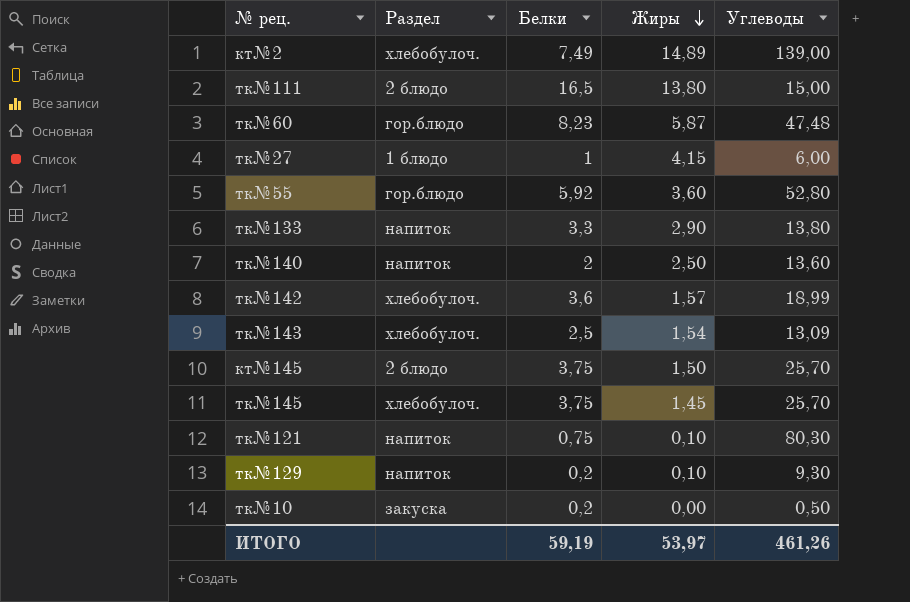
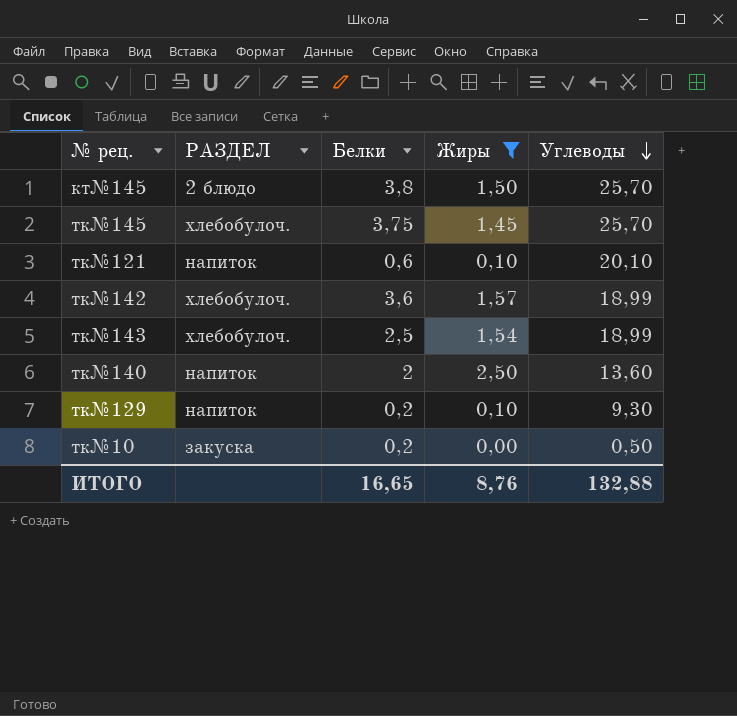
filter: none -> Жиры <= 2,50
row order: Жиры descending -> Углеводы descending
column name: Раздел -> РАЗДЕЛ
кт№145 | Белки: 3,75 -> 3,8
тк№121 | Белки: 0,75 -> 0,6
тк№121 | Углеводы: 80,30 -> 20,10
тк№143 | Углеводы: 13,09 -> 18,99
ИТОГО | Белки: 59,19 -> 16,65
ИТОГО | Жиры: 53,97 -> 8,76
ИТОГО | Углеводы: 461,26 -> 132,88

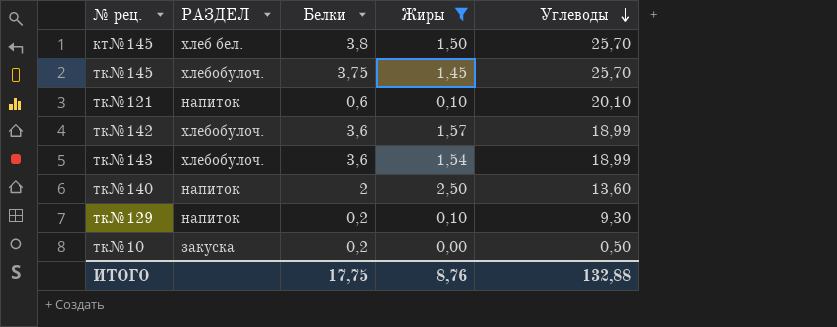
кт№145 | РАЗДЕЛ: 2 блюдо -> хлеб бел.
тк№143 | Белки: 2,5 -> 3,6
ИТОГО | Белки: 16,65 -> 17,75

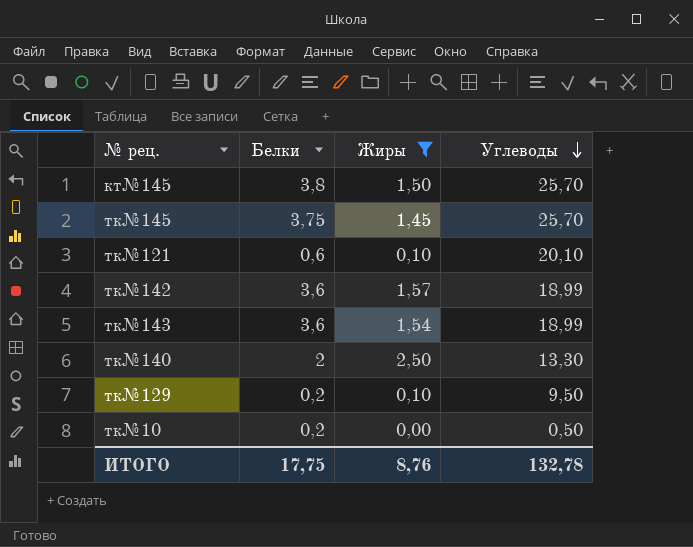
column РАЗДЕЛ | position: 2 -> none
тк№140 | Углеводы: 13,60 -> 13,30
тк№129 | Углеводы: 9,30 -> 9,50
ИТОГО | Углеводы: 132,88 -> 132,78

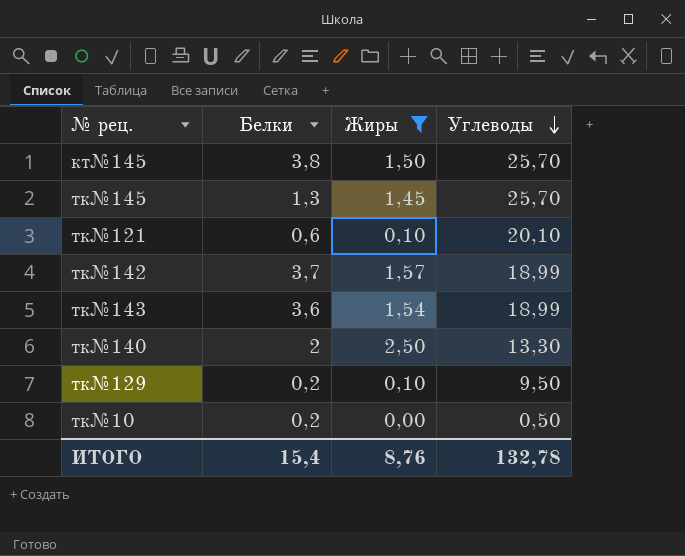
тк№145 | Белки: 3,75 -> 1,3
тк№142 | Белки: 3,6 -> 3,7
ИТОГО | Белки: 17,75 -> 15,4

